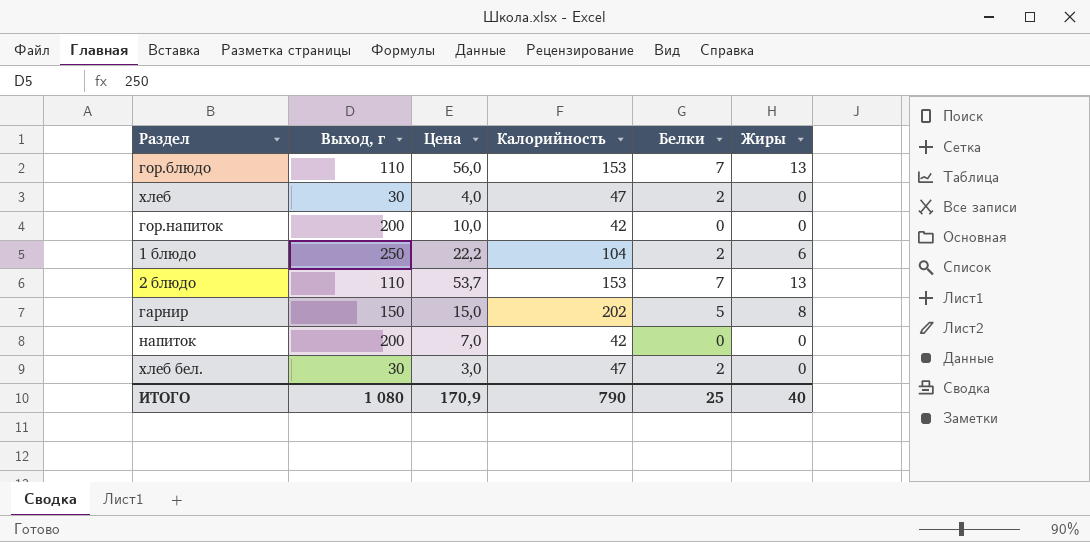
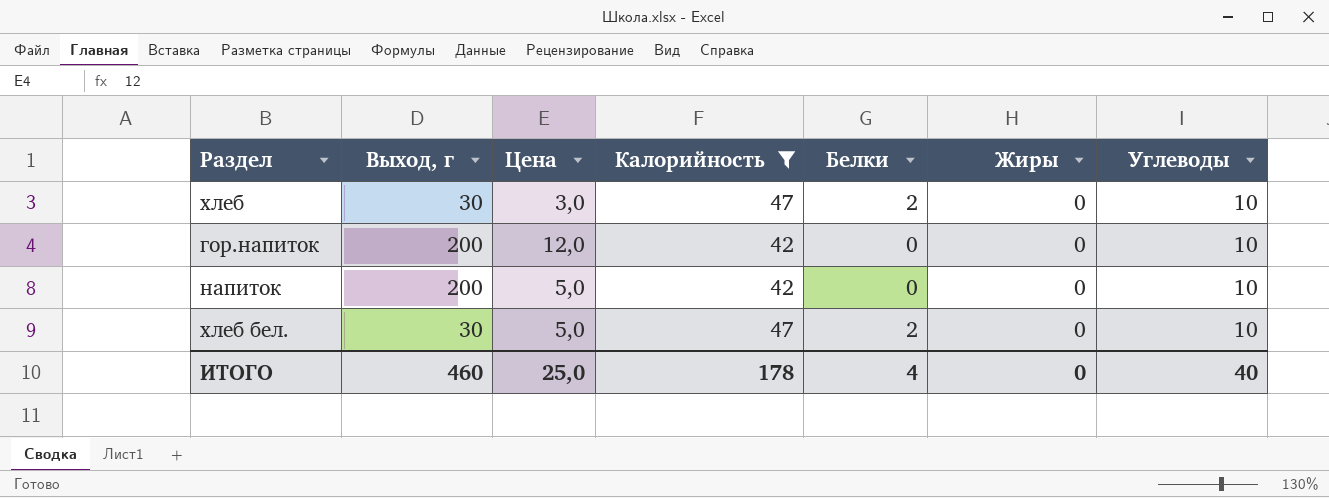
filter: none -> Калорийность <= 47
column Углеводы | position: none -> 7
хлеб | Цена: 4,0 -> 3,0
гор.напиток | Цена: 10,0 -> 12,0
напиток | Цена: 7,0 -> 5,0
хлеб бел. | Цена: 3,0 -> 5,0
ИТОГО | Выход, г: 1 080 -> 460
ИТОГО | Цена: 170,9 -> 25,0
ИТОГО | Калорийность: 790 -> 178
ИТОГО | Белки: 25 -> 4
ИТОГО | Жиры: 40 -> 0

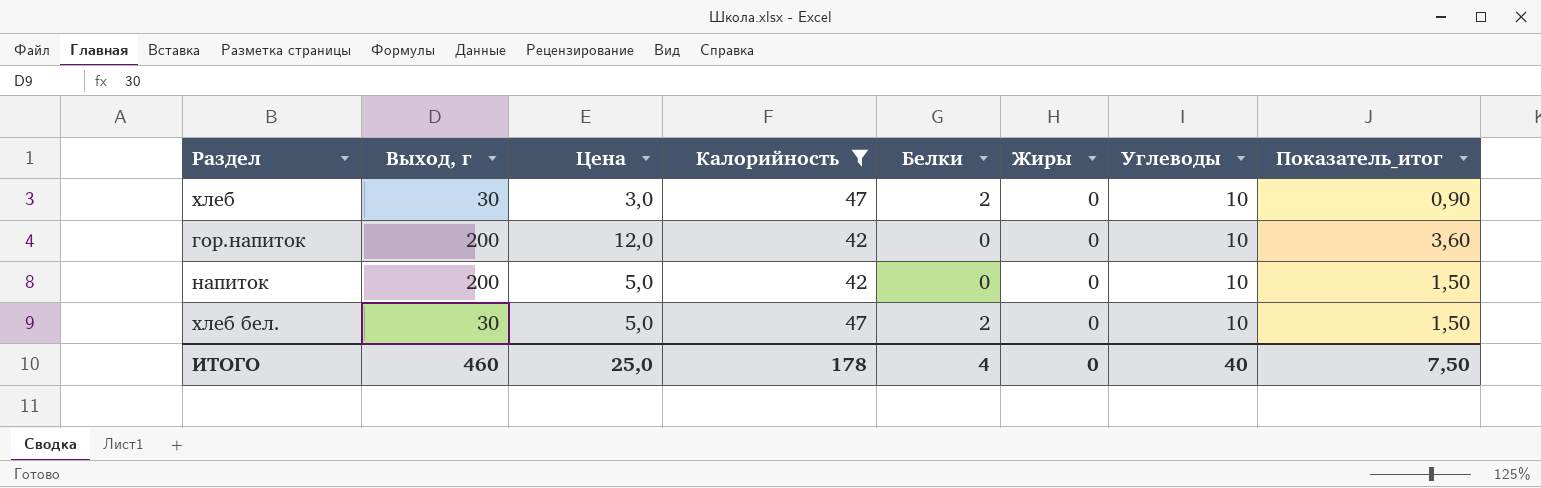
column Показатель_итог | formula: none -> [Цена] * 0,3

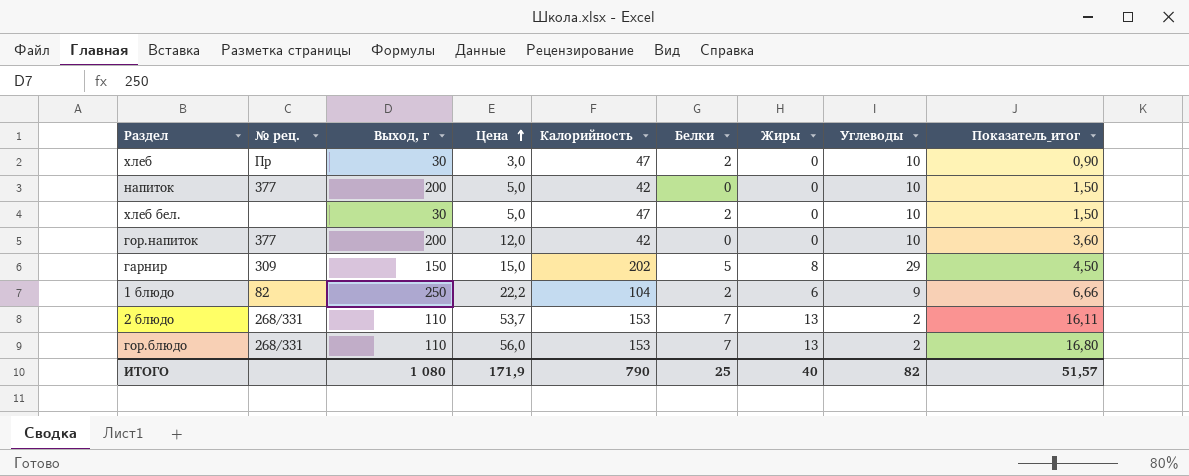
filter: Калорийность <= 47 -> none
row order: none -> Цена ascending
column № рец. | position: none -> 2
ИТОГО | Выход, г: 460 -> 1 080
ИТОГО | Цена: 25,0 -> 171,9
ИТОГО | Калорийность: 178 -> 790
ИТОГО | Белки: 4 -> 25
ИТОГО | Жиры: 0 -> 40
ИТОГО | Углеводы: 40 -> 82
ИТОГО | Показатель_итог: 7,50 -> 51,57

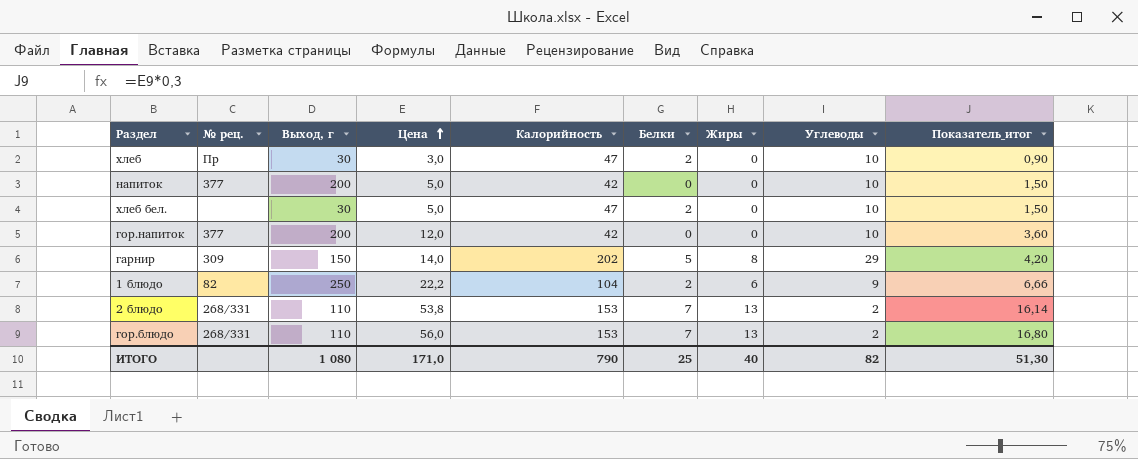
гарнир | Цена: 15,0 -> 14,0
гарнир | Показатель_итог: 4,50 -> 4,20
2 блюдо | Цена: 53,7 -> 53,8
2 блюдо | Показатель_итог: 16,11 -> 16,14
ИТОГО | Цена: 171,9 -> 171,0
ИТОГО | Показатель_итог: 51,57 -> 51,30

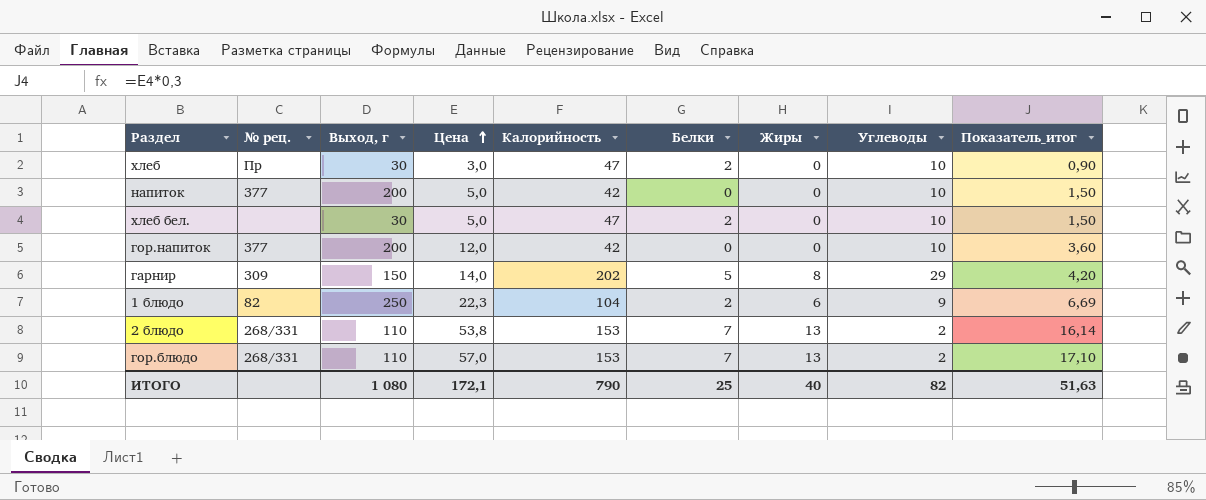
1 блюдо | Цена: 22,2 -> 22,3
1 блюдо | Показатель_итог: 6,66 -> 6,69
гор.блюдо | Цена: 56,0 -> 57,0
гор.блюдо | Показатель_итог: 16,80 -> 17,10
ИТОГО | Цена: 171,0 -> 172,1
ИТОГО | Показатель_итог: 51,30 -> 51,63

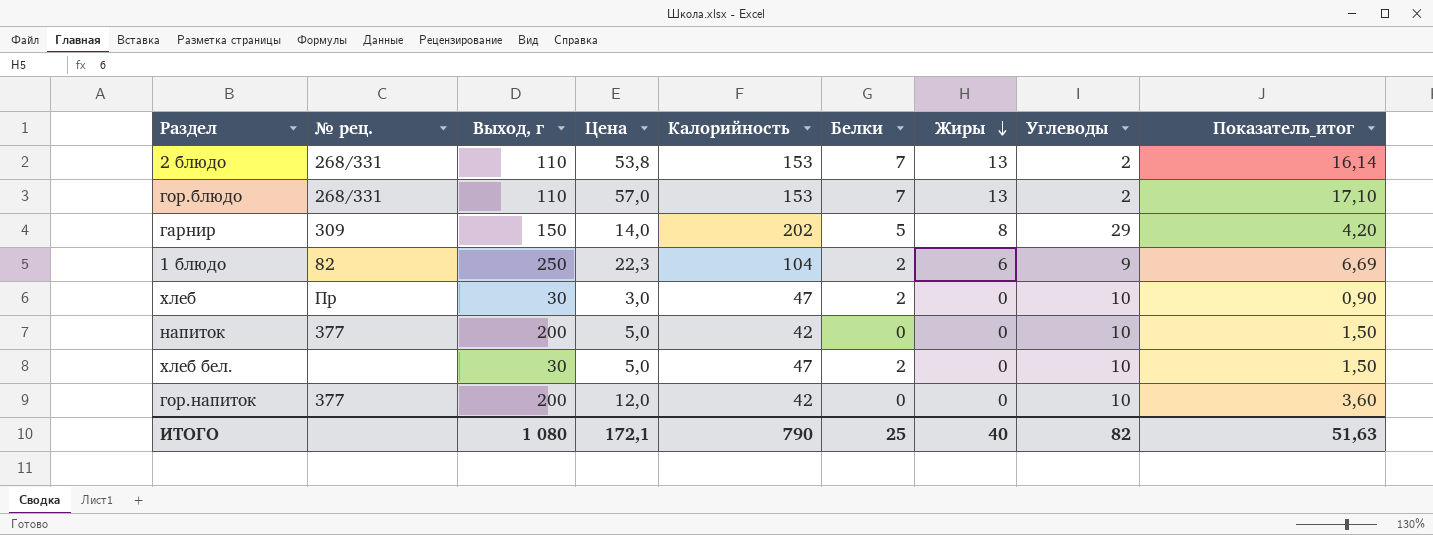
row order: Цена ascending -> Жиры descending

